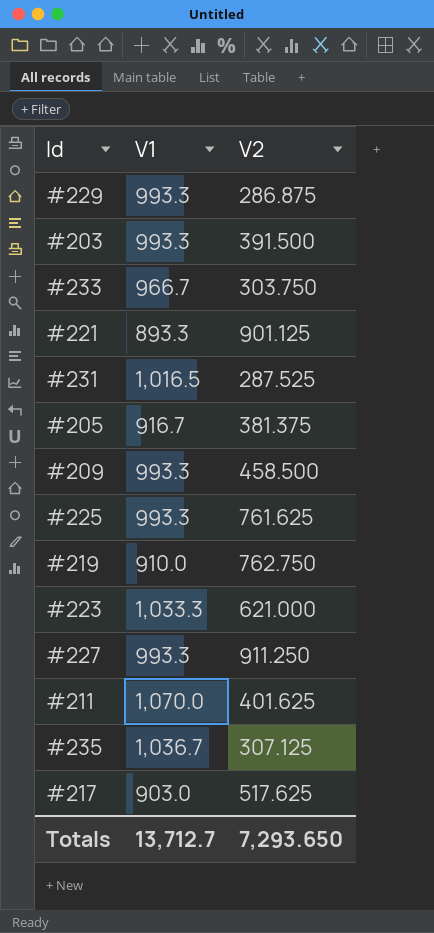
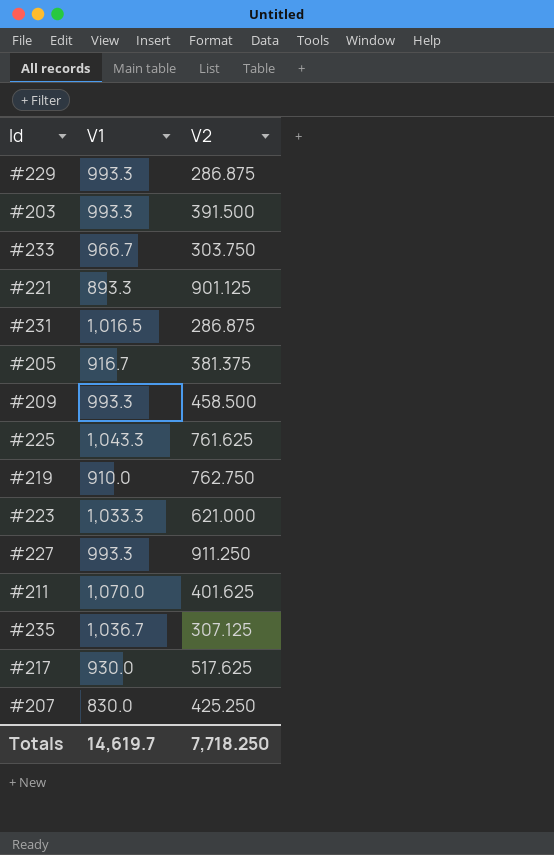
#231 | V2: 287.525 -> 286.875
#225 | V1: 993.3 -> 1,043.3
#217 | V1: 903.0 -> 930.0
row #207: none -> 830.0 | 425.250
Totals | V1: 13,712.7 -> 14,619.7
Totals | V2: 7,293.650 -> 7,718.250

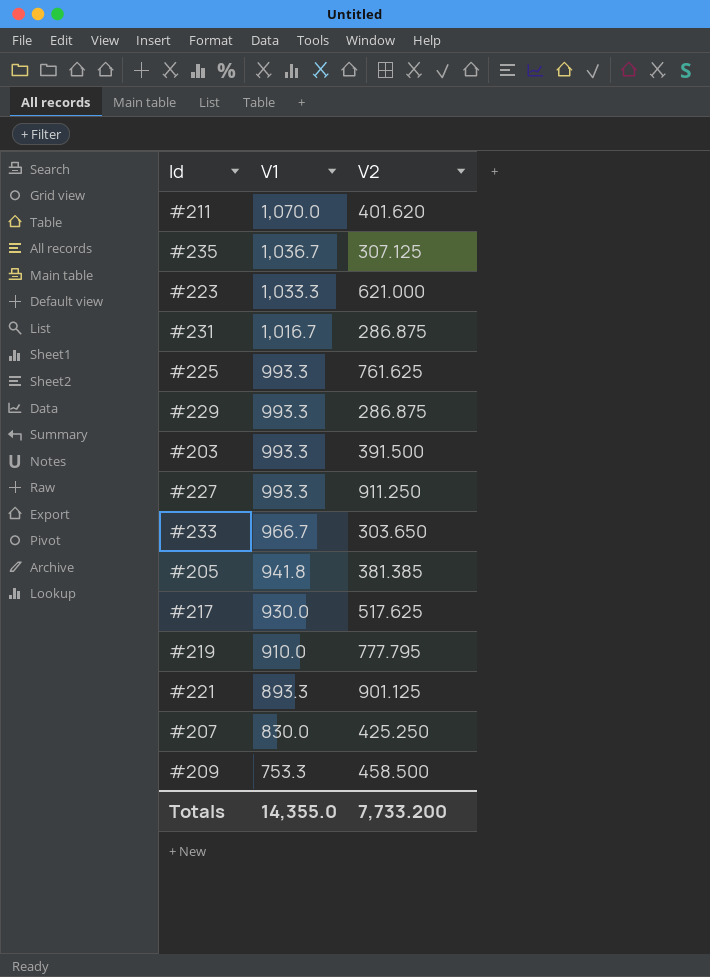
row order: none -> V1 descending
#211 | V2: 401.625 -> 401.620
#231 | V1: 1,016.5 -> 1,016.7
#225 | V1: 1,043.3 -> 993.3
#233 | V2: 303.750 -> 303.650
#205 | V1: 916.7 -> 941.8
#205 | V2: 381.375 -> 381.385
#219 | V2: 762.750 -> 777.795
#209 | V1: 993.3 -> 753.3
Totals | V1: 14,619.7 -> 14,355.0
Totals | V2: 7,718.250 -> 7,733.200

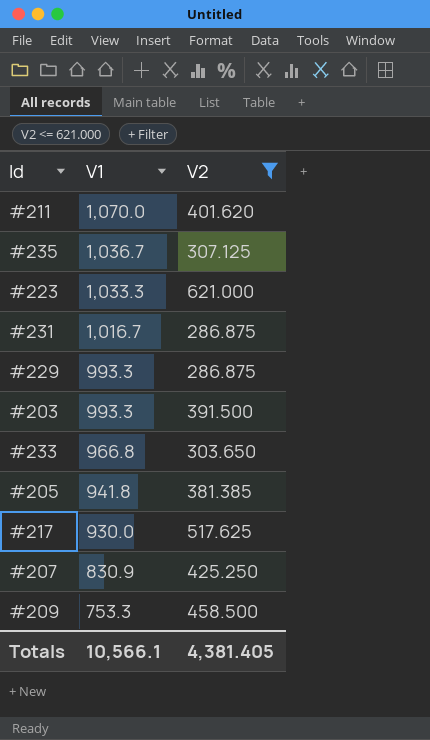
filter: none -> V2 <= 621.000
#233 | V1: 966.7 -> 966.8
#207 | V1: 830.0 -> 830.9
Totals | V1: 14,355.0 -> 10,566.1
Totals | V2: 7,733.200 -> 4,381.405

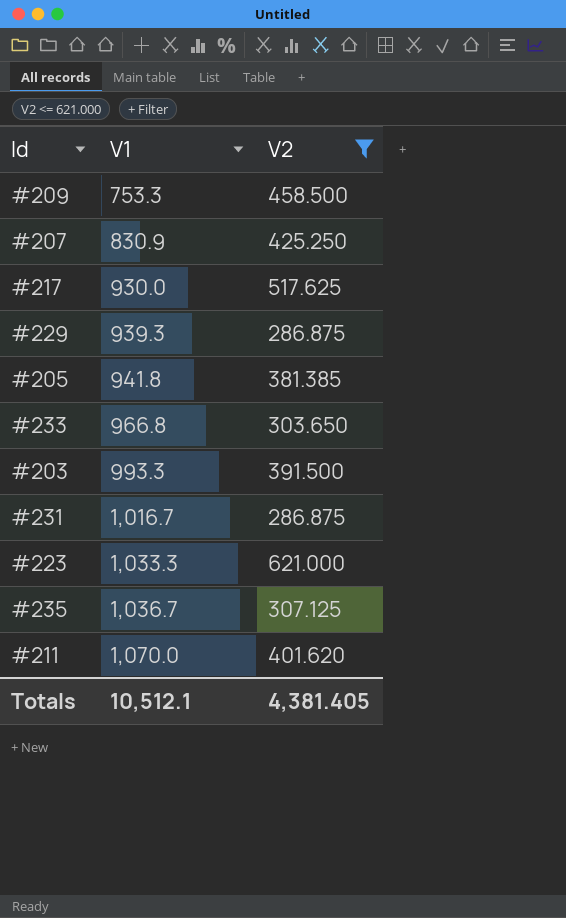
row order: V1 descending -> V1 ascending
#229 | V1: 993.3 -> 939.3
Totals | V1: 10,566.1 -> 10,512.1

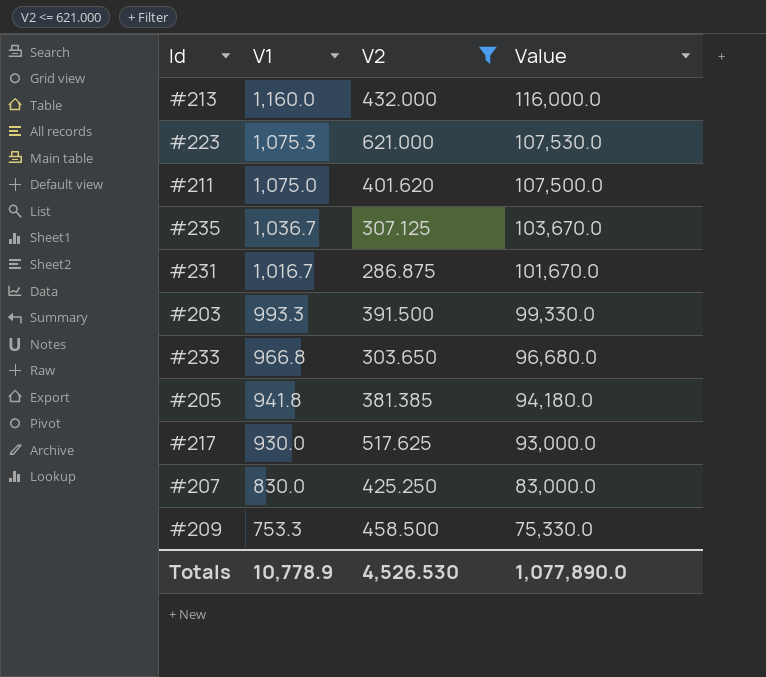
row order: V1 ascending -> V1 descending
column Value | formula: none -> [V1] * 100
row #229: 939.3 | 286.875 -> none
row #213: none -> 1,160.0 | 432.000 | 116,000.0
#223 | V1: 1,033.3 -> 1,075.3
#211 | V1: 1,070.0 -> 1,075.0
#207 | V1: 830.9 -> 830.0
Totals | V1: 10,512.1 -> 10,778.9
Totals | V2: 4,381.405 -> 4,526.530

